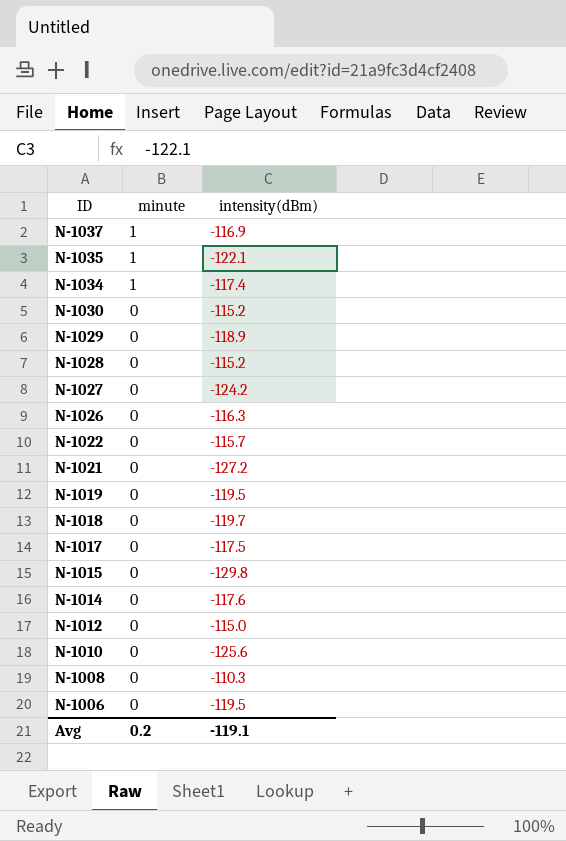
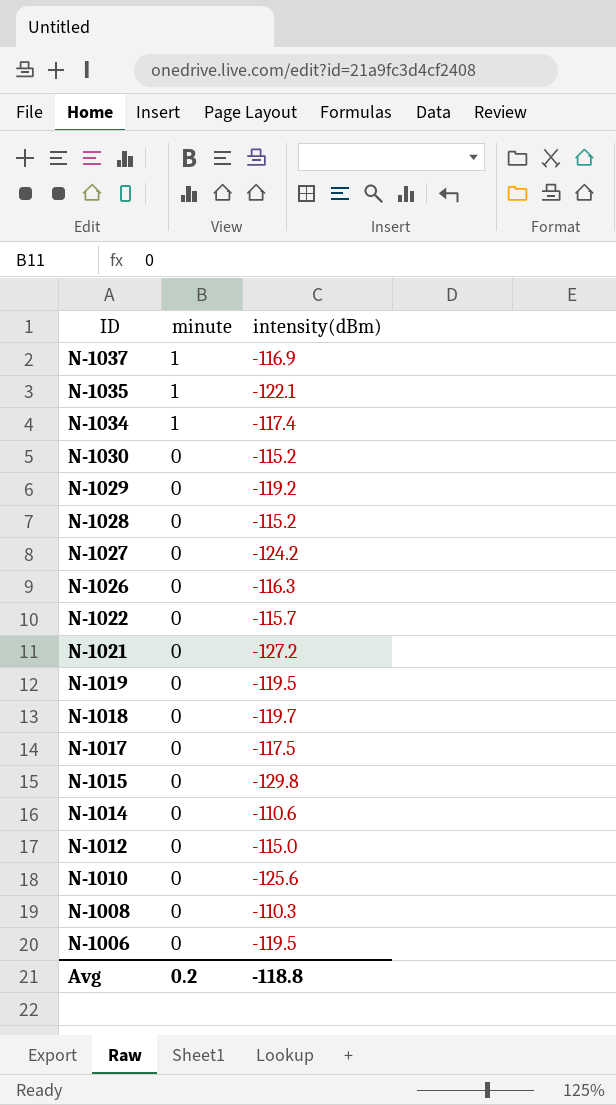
N-1029 | intensity(dBm): -118.9 -> -119.2
N-1014 | intensity(dBm): -117.6 -> -110.6
Avg | intensity(dBm): -119.1 -> -118.8

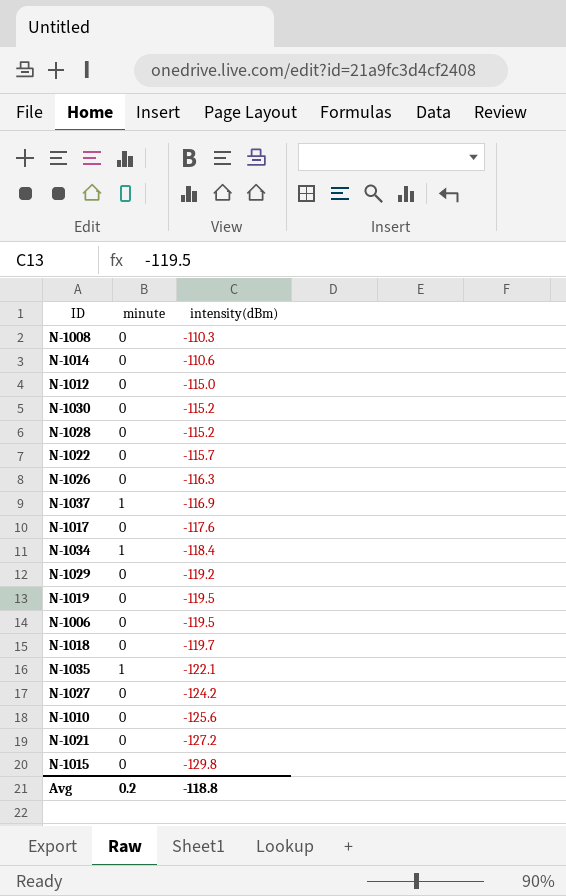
row order: ID descending -> intensity(dBm) descending
N-1017 | intensity(dBm): -117.5 -> -117.6
N-1034 | intensity(dBm): -117.4 -> -118.4

